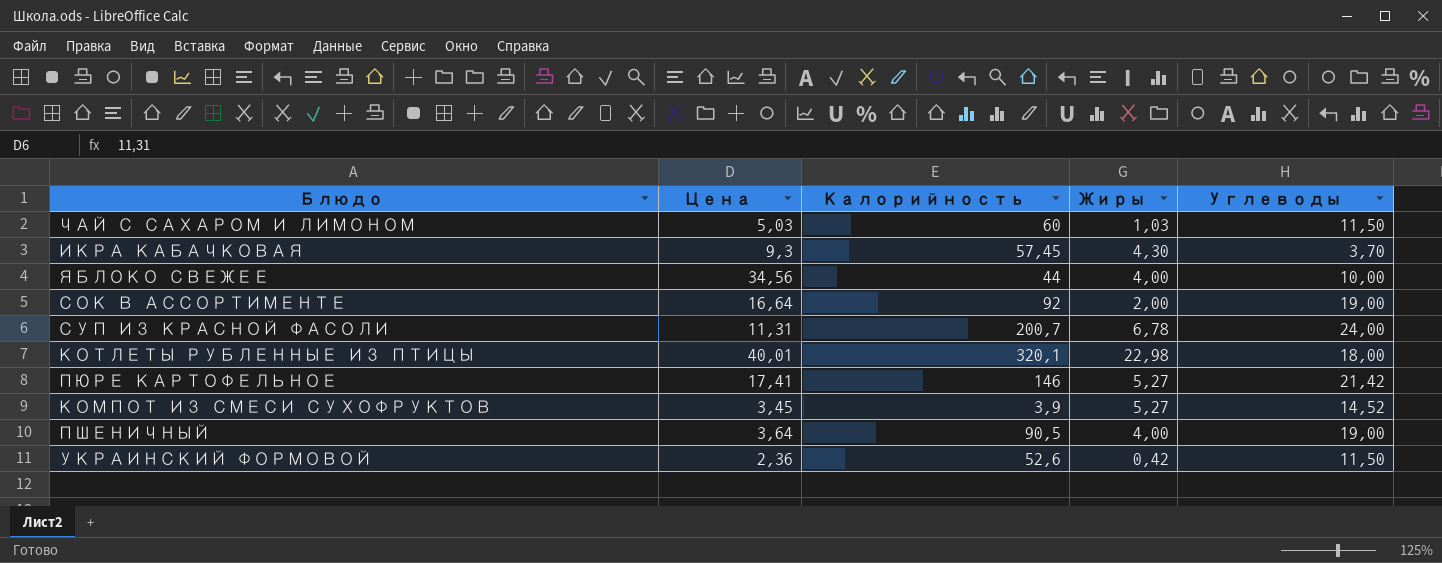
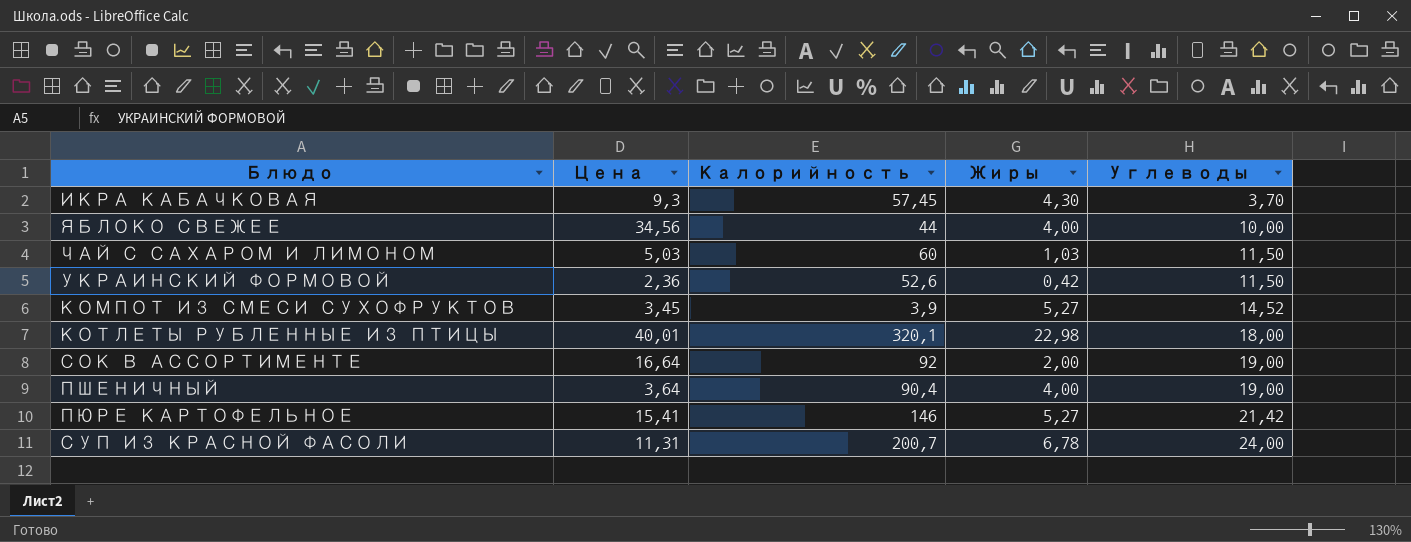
row order: none -> Углеводы ascending
ПШЕНИЧНЫЙ | Калорийность: 90,5 -> 90,4
ПЮРЕ КАРТОФЕЛЬНОЕ | Цена: 17,41 -> 15,41

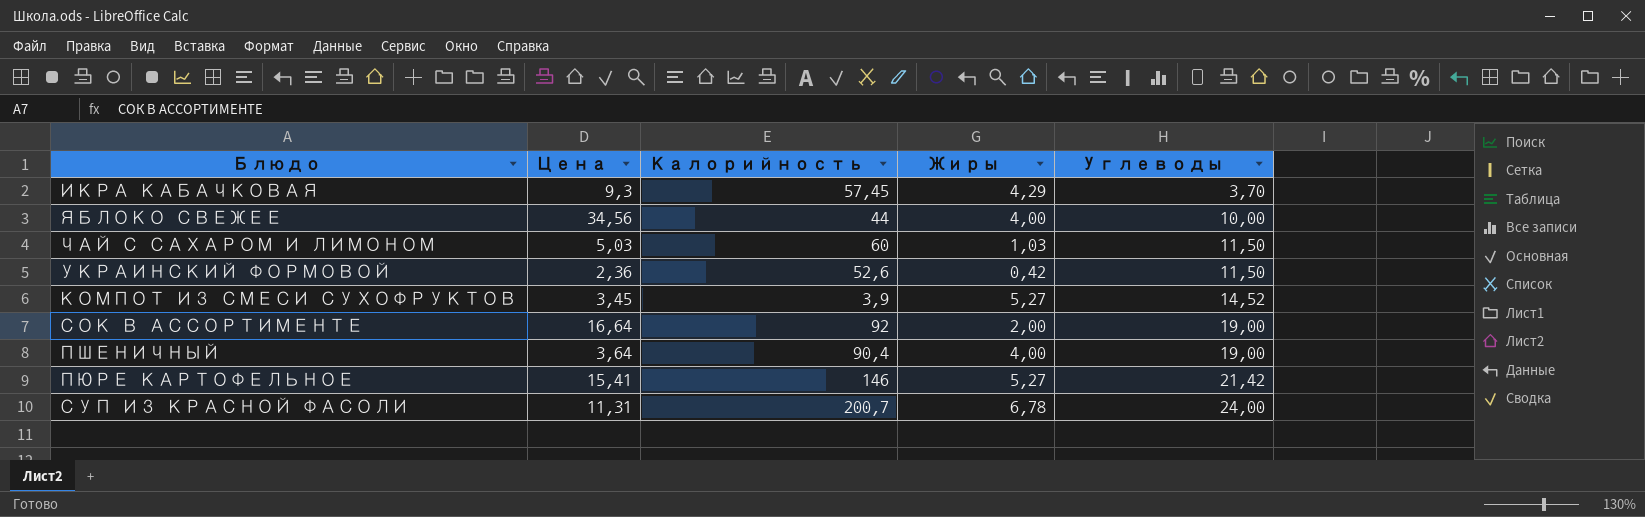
row КОТЛЕТЫ РУБЛЕННЫЕ ИЗ ПТИЦЫ: 40,01 | 320,1 | 22,98 | 18,00 -> none
ИКРА КАБАЧКОВАЯ | Жиры: 4,30 -> 4,29

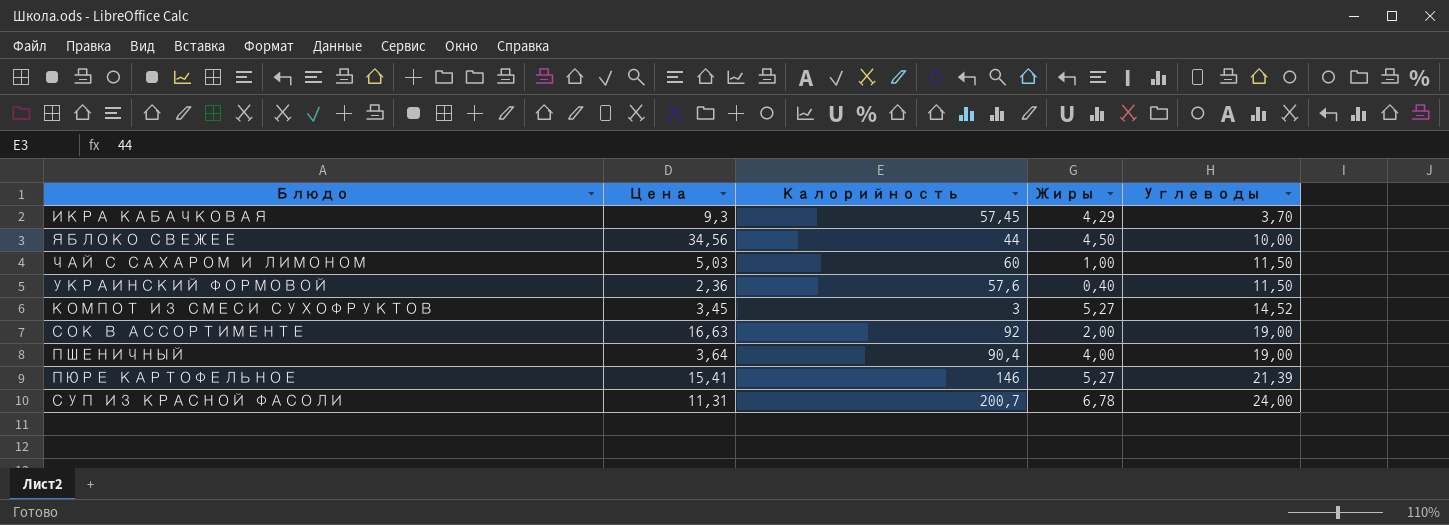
ЯБЛОКО СВЕЖЕЕ | Жиры: 4,00 -> 4,50
ЧАЙ С САХАРОМ И ЛИМОНОМ | Жиры: 1,03 -> 1,00
УКРАИНСКИЙ ФОРМОВОЙ | Калорийность: 52,6 -> 57,6
УКРАИНСКИЙ ФОРМОВОЙ | Жиры: 0,42 -> 0,40
КОМПОТ ИЗ СМЕСИ СУХОФРУКТОВ | Калорийность: 3,9 -> 3
СОК В АССОРТИМЕНТЕ | Цена: 16,64 -> 16,63
ПЮРЕ КАРТОФЕЛЬНОЕ | Углеводы: 21,42 -> 21,39

